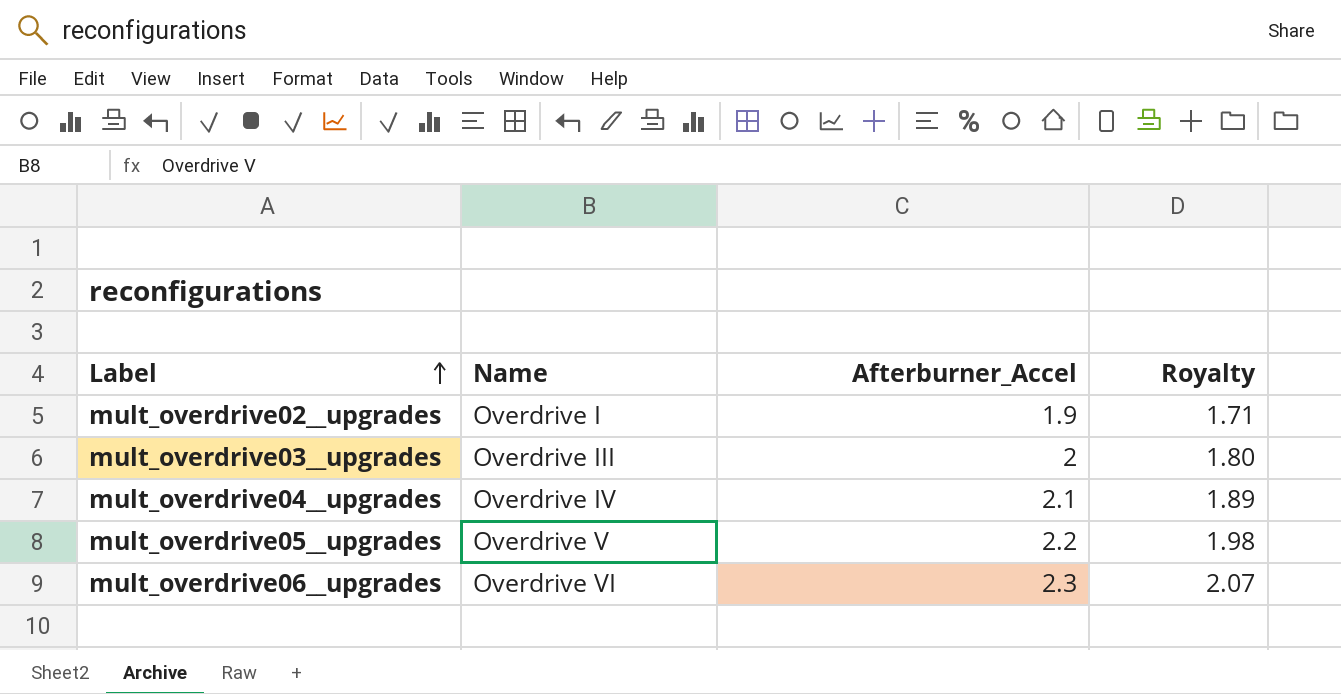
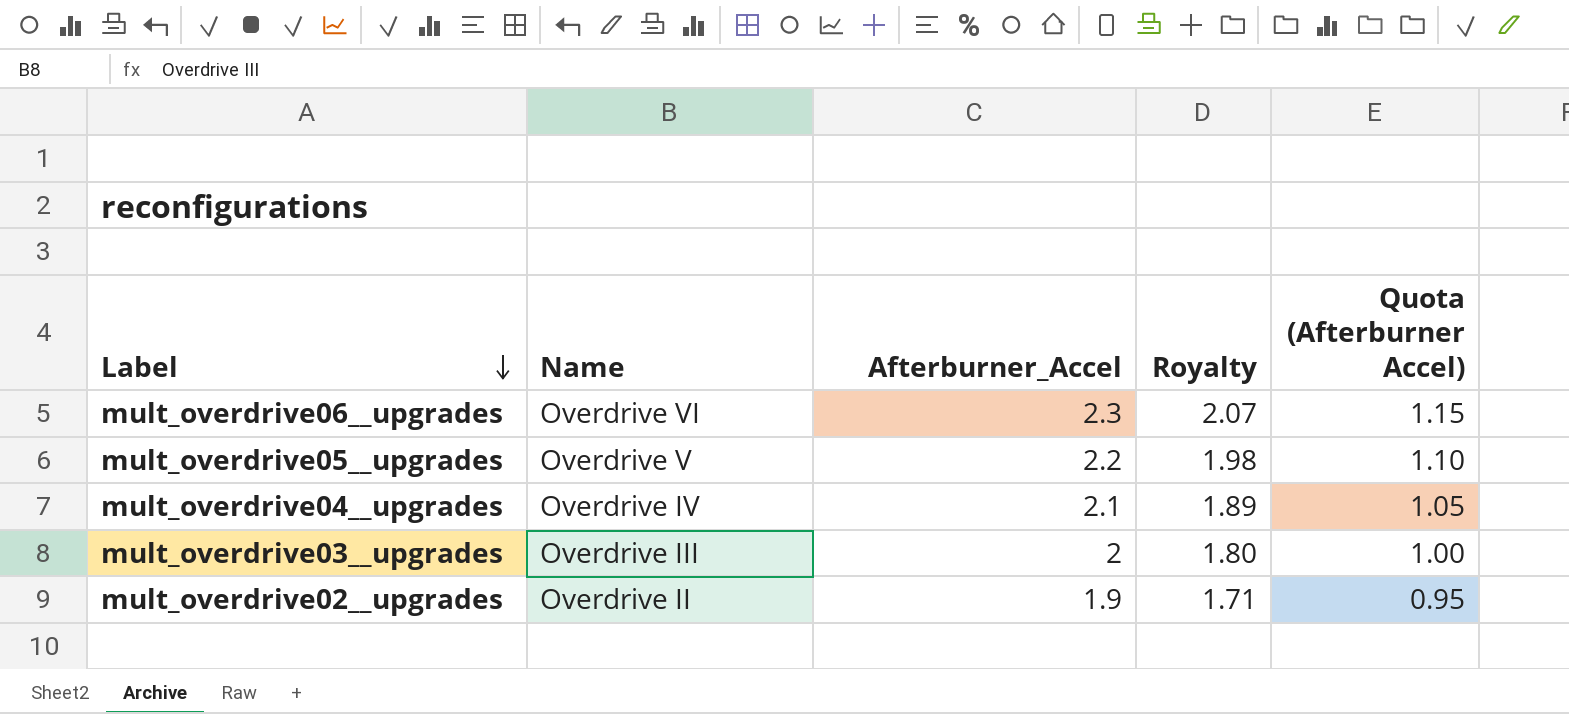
row order: Label ascending -> Label descending
column Quota (Afterburner Accel) | formula: none -> [Afterburner_Accel] * 0.5
mult_overdrive02__upgrades | Name: Overdrive I -> Overdrive II

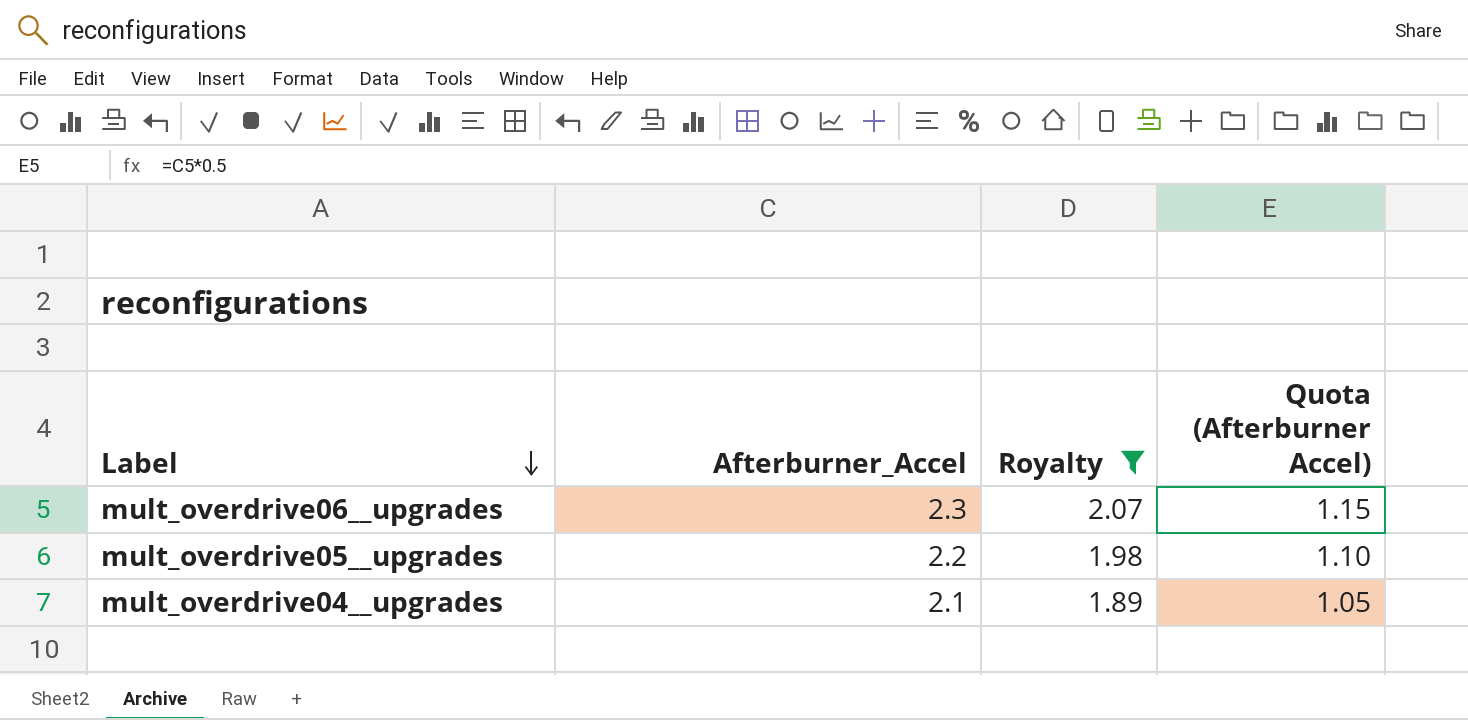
filter: none -> Royalty >= 1.89
column Name | position: 2 -> none

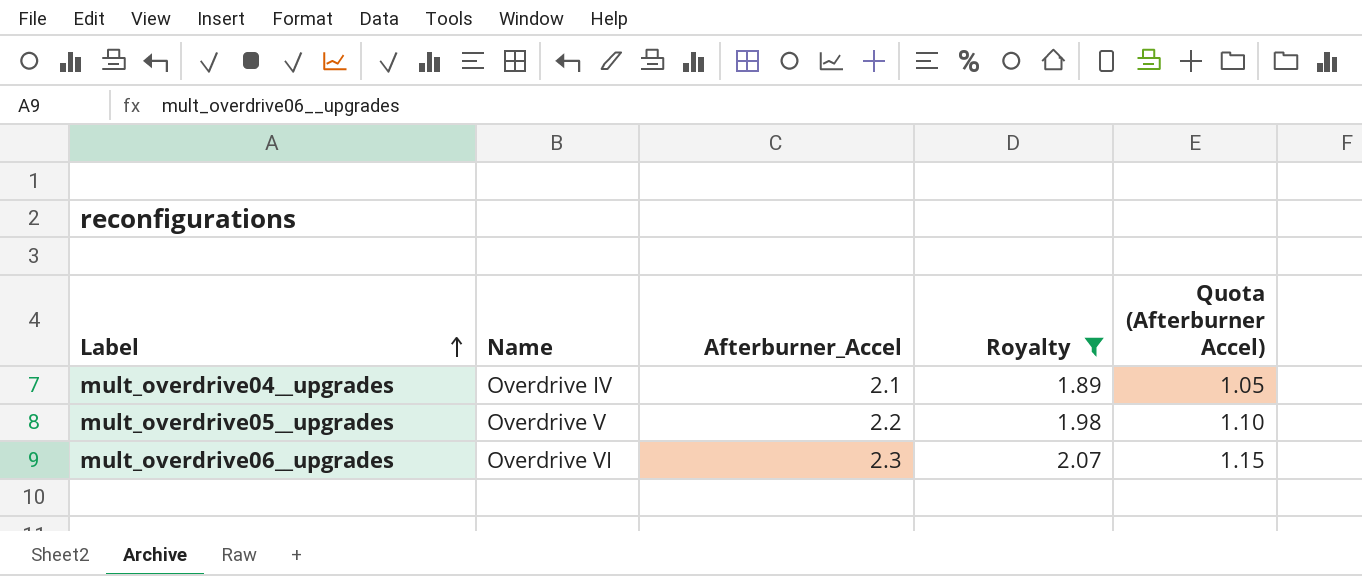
row order: Label descending -> Label ascending
column Name | position: none -> 2

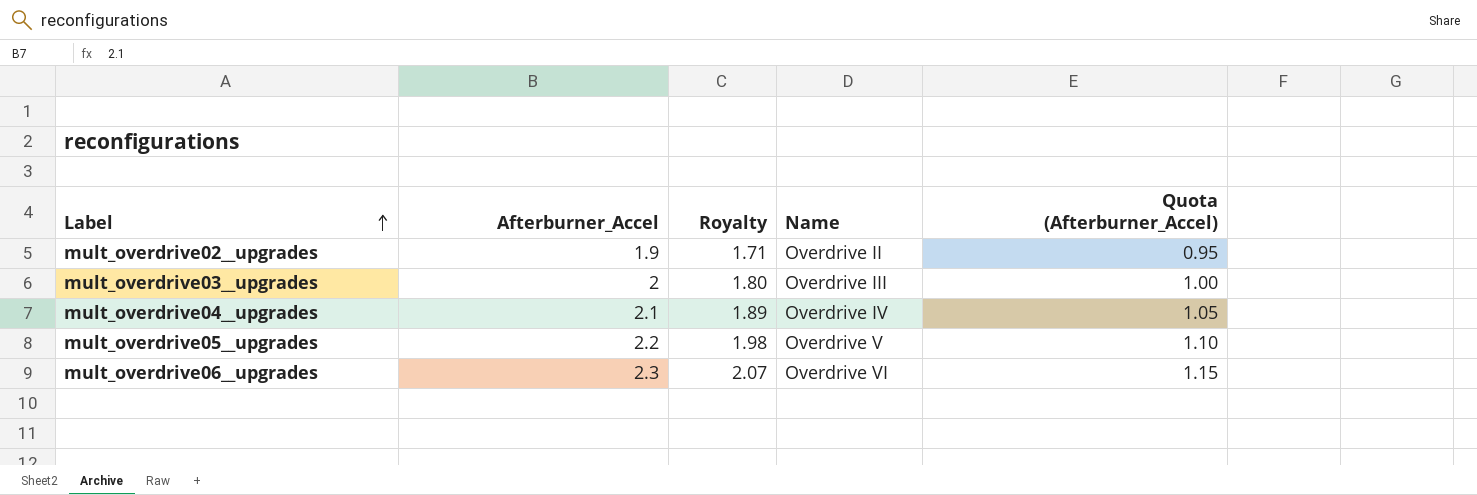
filter: Royalty >= 1.89 -> none
column Name | position: 2 -> 4
column name: Quota (Afterburner Accel) -> Quota (Afterburner_Accel)

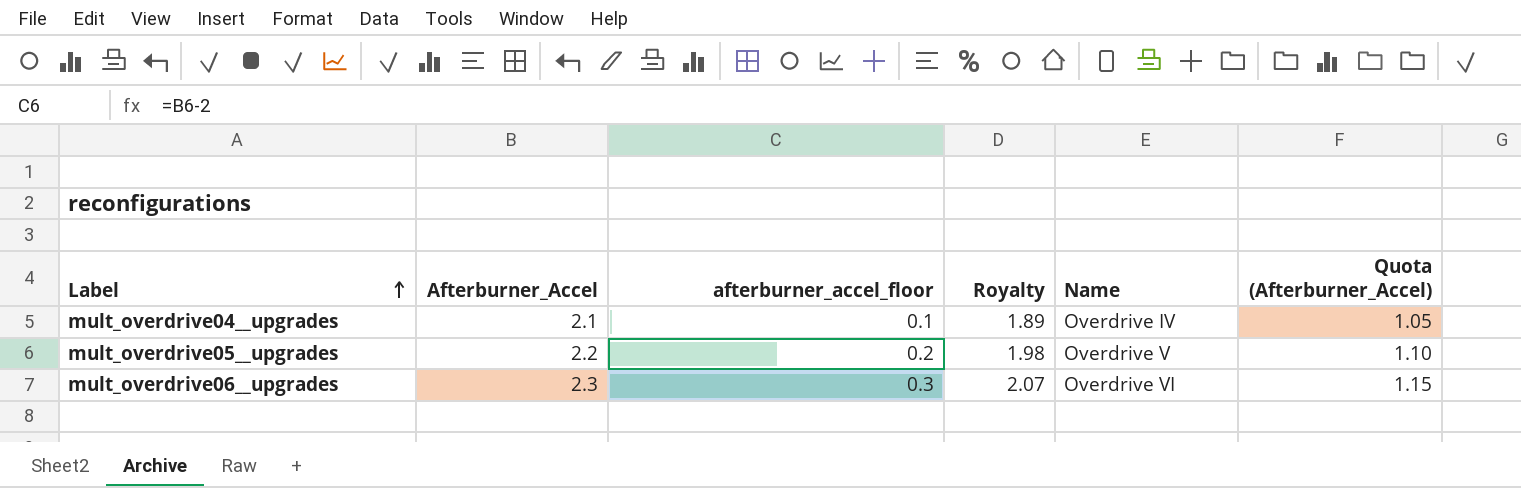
column afterburner_accel_floor | formula: none -> [Afterburner_Accel] - 2
row mult_overdrive02__upgrades: 1.9 | 1.71 | Overdrive II | 0.95 -> none
row mult_overdrive03__upgrades: 2 | 1.80 | Overdrive III | 1.00 -> none

